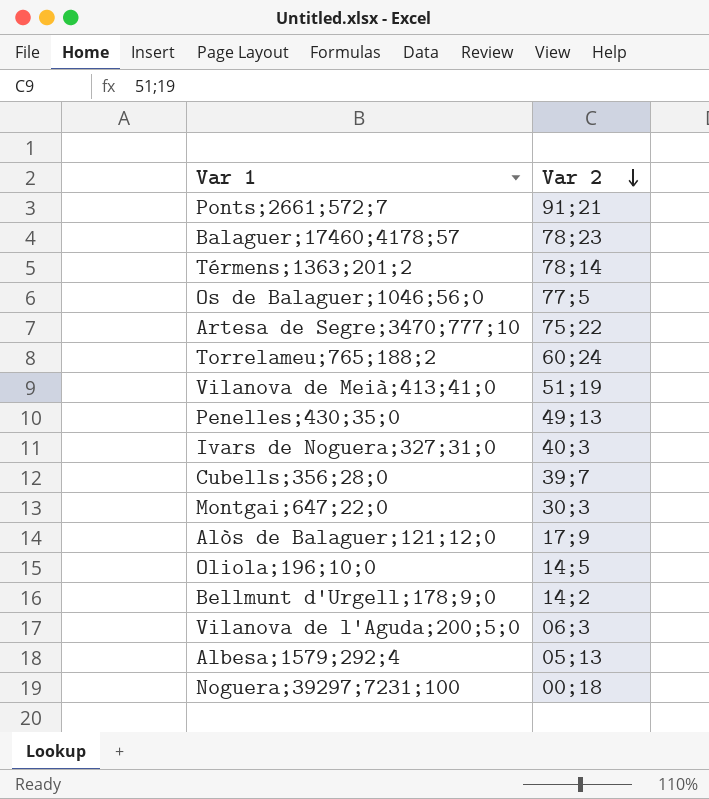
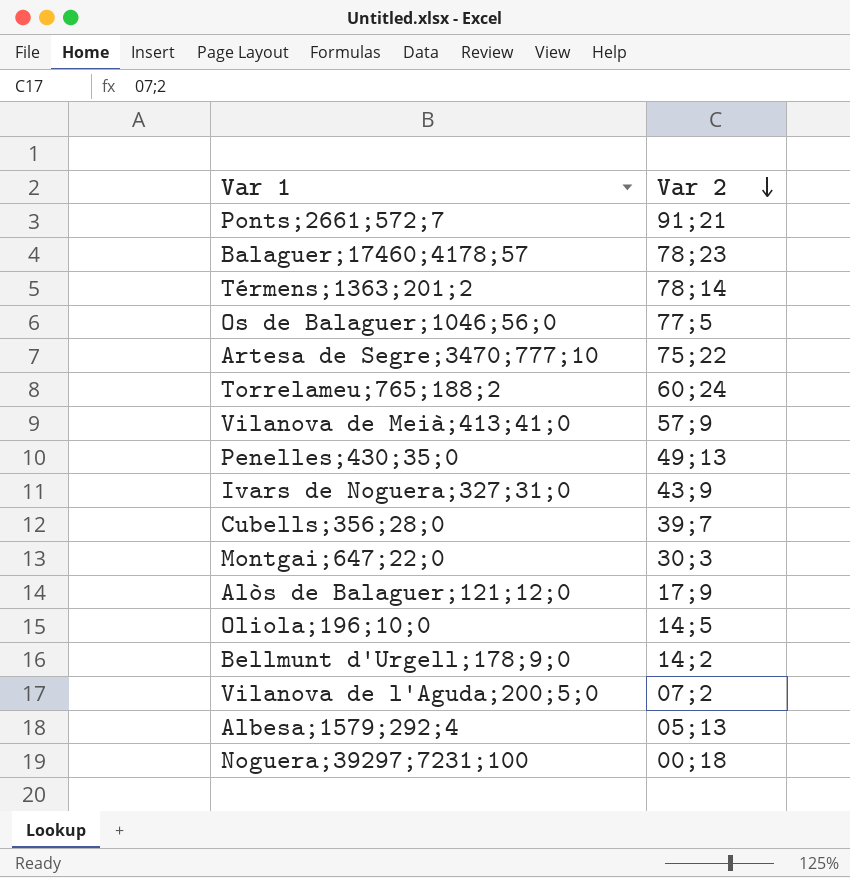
Vilanova de Meià;413;41;0 | Var 2: 51;19 -> 57;9
Ivars de Noguera;327;31;0 | Var 2: 40;3 -> 43;9
Vilanova de l'Aguda;200;5;0 | Var 2: 06;3 -> 07;2

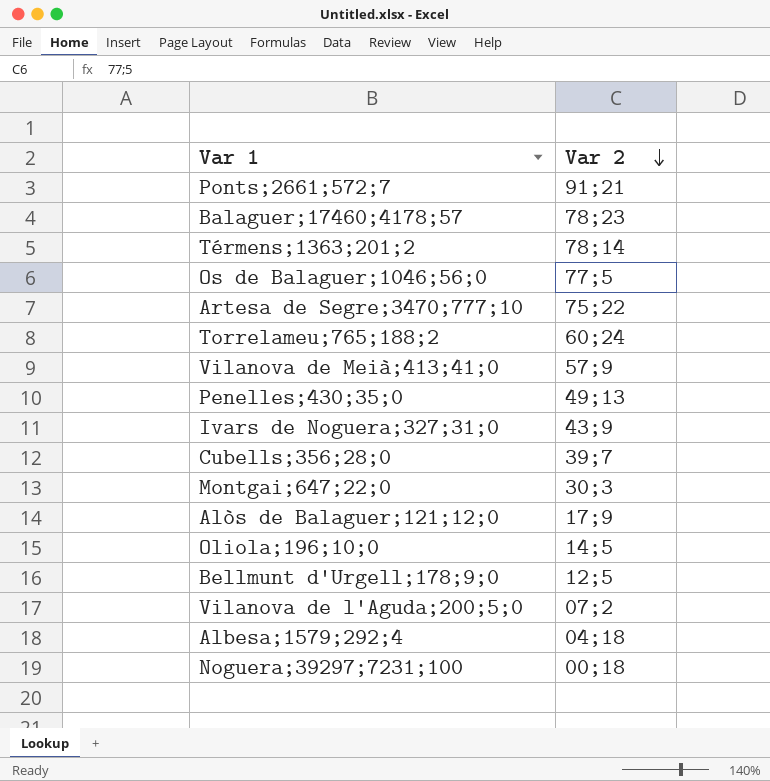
Bellmunt d'Urgell;178;9;0 | Var 2: 14;2 -> 12;5
Albesa;1579;292;4 | Var 2: 05;13 -> 04;18

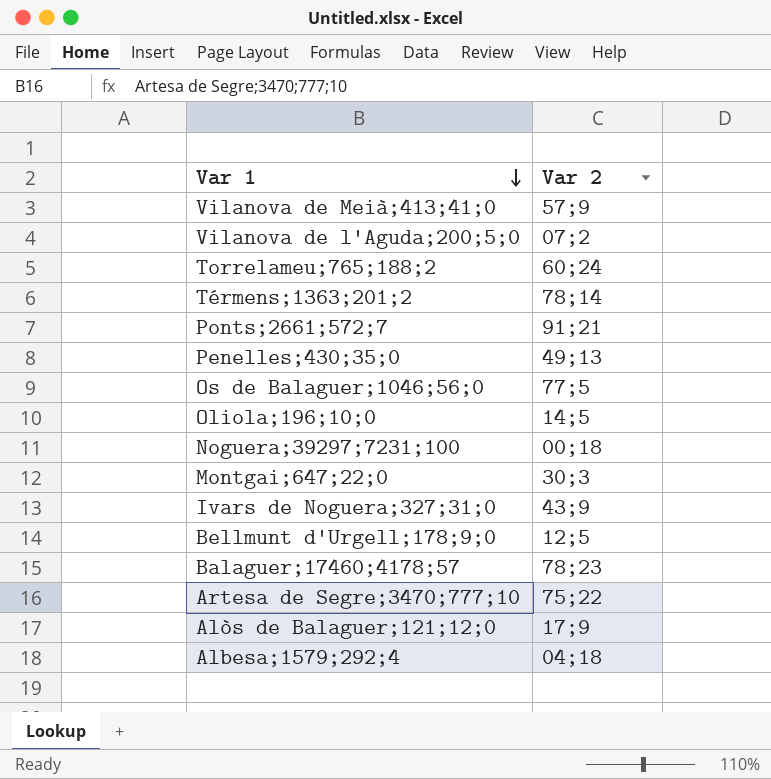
row order: Var 2 descending -> Var 1 descending
row Cubells;356;28;0: 39;7 -> none

